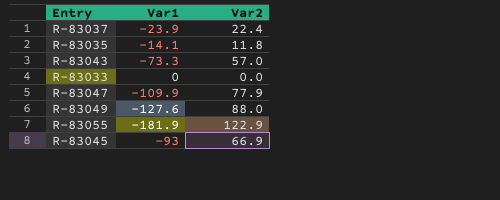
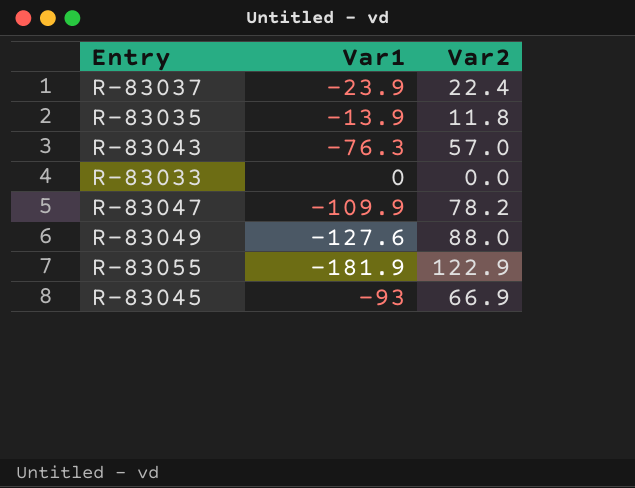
R-83035 | Var1: -14.1 -> -13.9
R-83043 | Var1: -73.3 -> -76.3
R-83047 | Var2: 77.9 -> 78.2

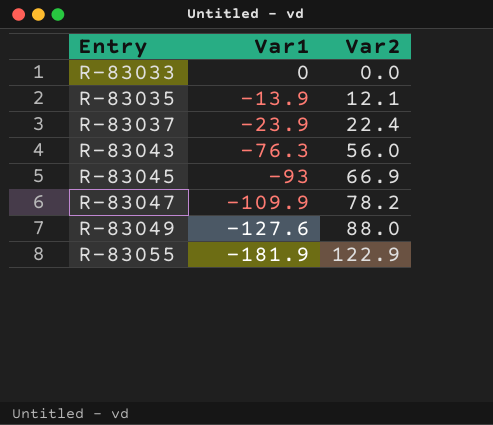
row order: none -> Entry ascending
R-83035 | Var2: 11.8 -> 12.1
R-83043 | Var2: 57.0 -> 56.0

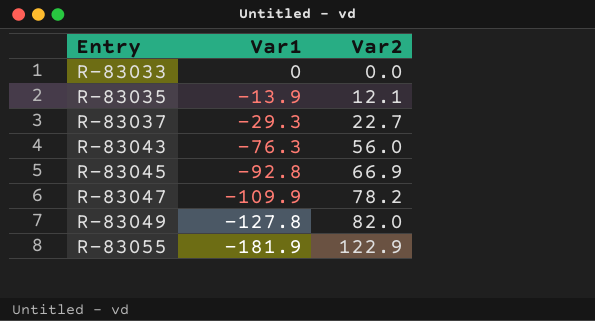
R-83037 | Var1: -23.9 -> -29.3
R-83037 | Var2: 22.4 -> 22.7
R-83045 | Var1: -93 -> -92.8
R-83049 | Var1: -127.6 -> -127.8
R-83049 | Var2: 88.0 -> 82.0

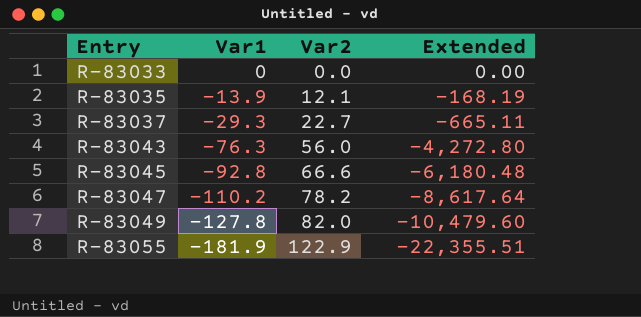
column Extended | formula: none -> [Var1] * [Var2]
R-83045 | Var2: 66.9 -> 66.6
R-83047 | Var1: -109.9 -> -110.2

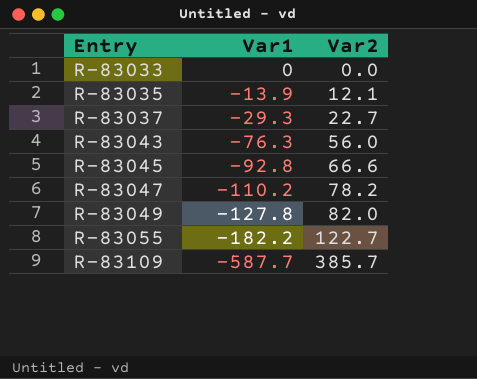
column Extended | formula: [Var1] * [Var2] -> none
R-83055 | Var1: -181.9 -> -182.2
R-83055 | Var2: 122.9 -> 122.7
row R-83109: none -> -587.7 | 385.7

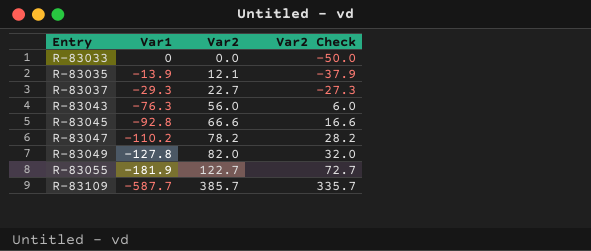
column Var2 Check | formula: none -> [Var2] - 50
R-83055 | Var1: -182.2 -> -181.9

